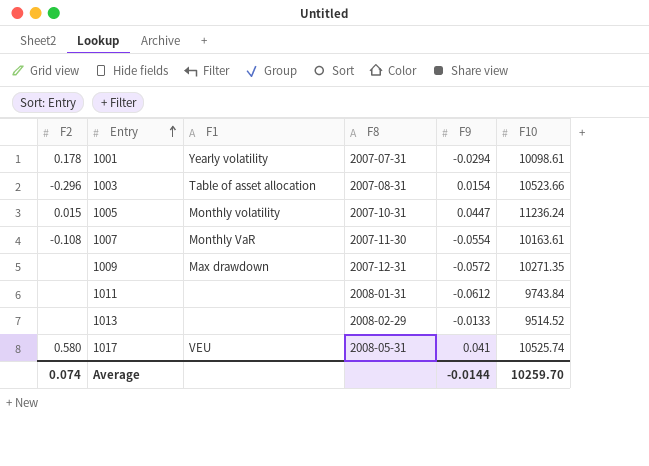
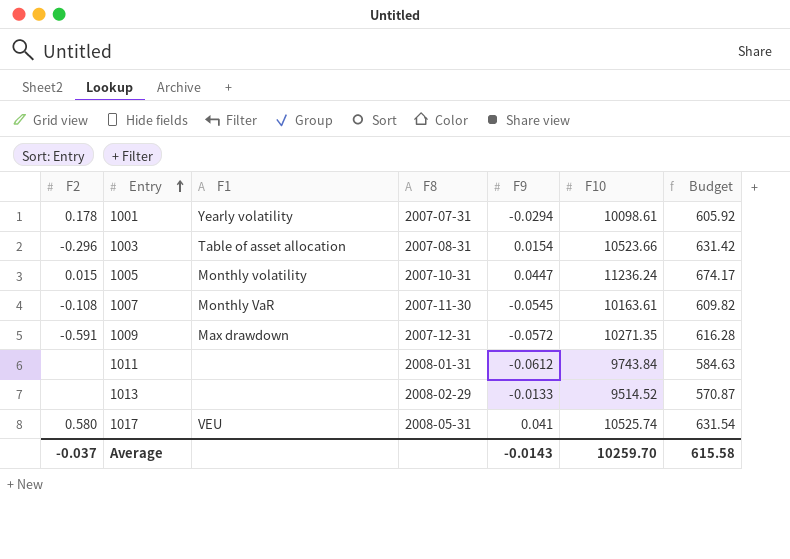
column Budget | formula: none -> [F10] * 0.06
1007 | F9: -0.0554 -> -0.0545
1009 | F2: none -> -0.591
Average | F2: 0.074 -> -0.037
Average | F9: -0.0144 -> -0.0143

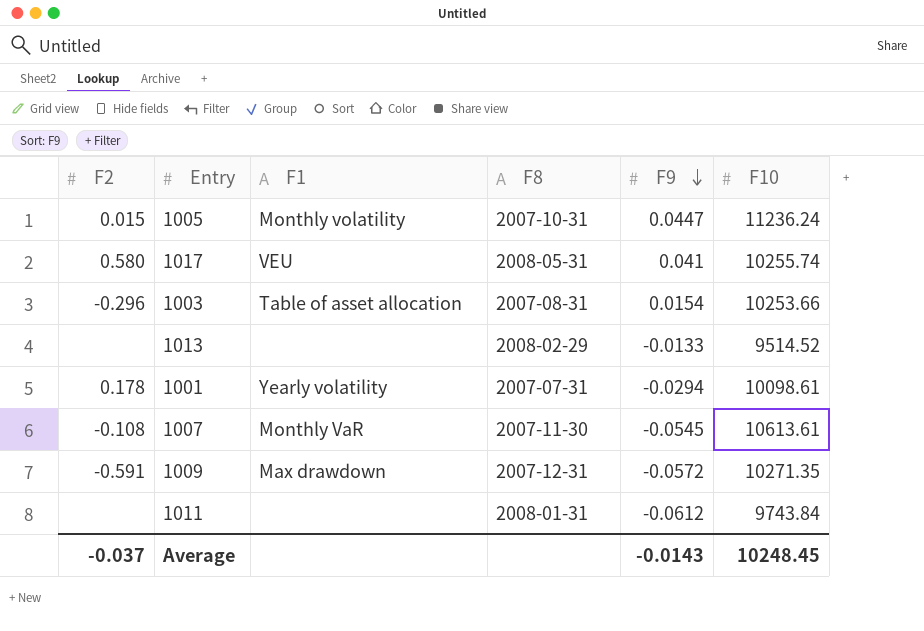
row order: Entry ascending -> F9 descending
column Budget | formula: [F10] * 0.06 -> none
1017 | F10: 10525.74 -> 10255.74
1003 | F10: 10523.66 -> 10253.66
1007 | F10: 10163.61 -> 10613.61
Average | F10: 10259.70 -> 10248.45

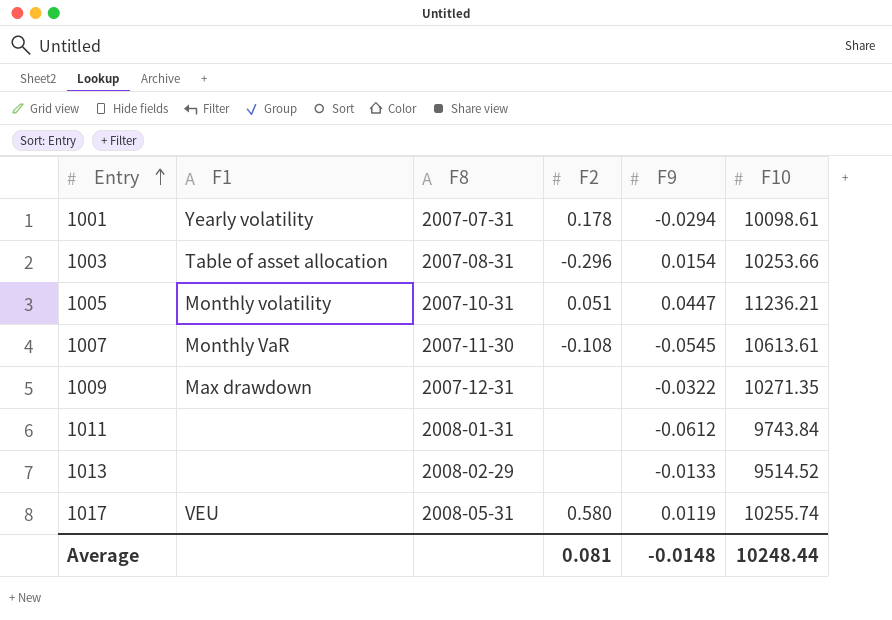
row order: F9 descending -> Entry ascending
column F2 | position: 1 -> 4
1005 | F2: 0.015 -> 0.051
1005 | F10: 11236.24 -> 11236.21
1009 | F2: -0.591 -> none
1009 | F9: -0.0572 -> -0.0322
1017 | F9: 0.041 -> 0.0119
Average | F2: -0.037 -> 0.081
Average | F9: -0.0143 -> -0.0148
Average | F10: 10248.45 -> 10248.44

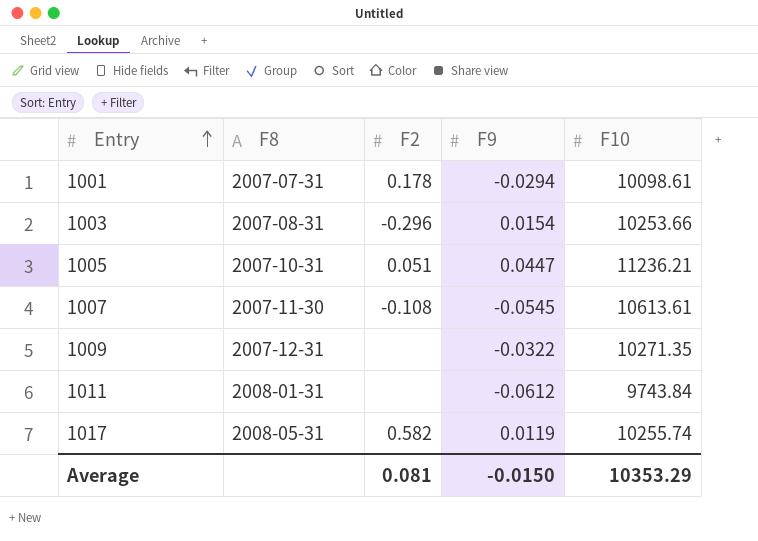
column F1 | position: 2 -> none
row 1013: none | 2008-02-29 | none | -0.0133 | 9514.52 -> none
1017 | F2: 0.580 -> 0.582
Average | F9: -0.0148 -> -0.0150
Average | F10: 10248.44 -> 10353.29

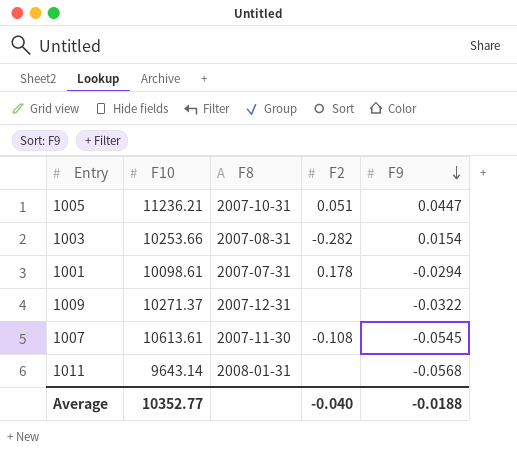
row order: Entry ascending -> F9 descending
column F10 | position: 5 -> 2
row 1017: 2008-05-31 | 0.582 | 0.0119 | 10255.74 -> none
1003 | F2: -0.296 -> -0.282
1009 | F10: 10271.35 -> 10271.37
1011 | F10: 9743.84 -> 9643.14
1011 | F9: -0.0612 -> -0.0568
Average | F10: 10353.29 -> 10352.77
Average | F2: 0.081 -> -0.040
Average | F9: -0.0150 -> -0.0188

